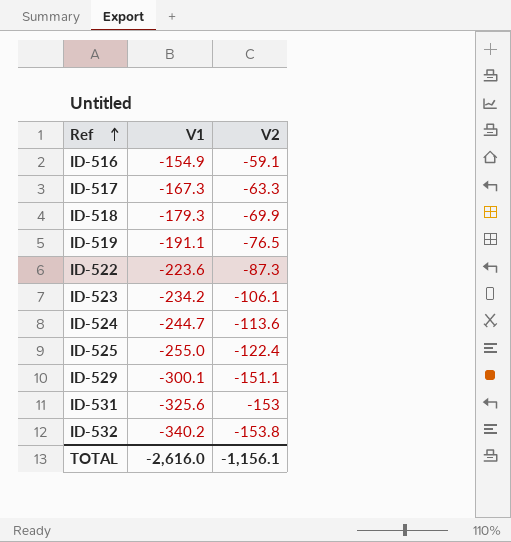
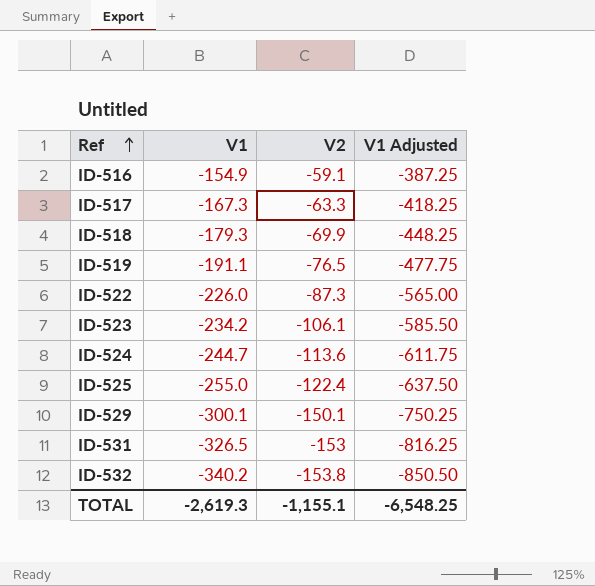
column V1 Adjusted | formula: none -> [V1] * 2.5
ID-522 | V1: -223.6 -> -226.0
ID-529 | V2: -151.1 -> -150.1
ID-531 | V1: -325.6 -> -326.5
TOTAL | V1: -2,616.0 -> -2,619.3
TOTAL | V2: -1,156.1 -> -1,155.1

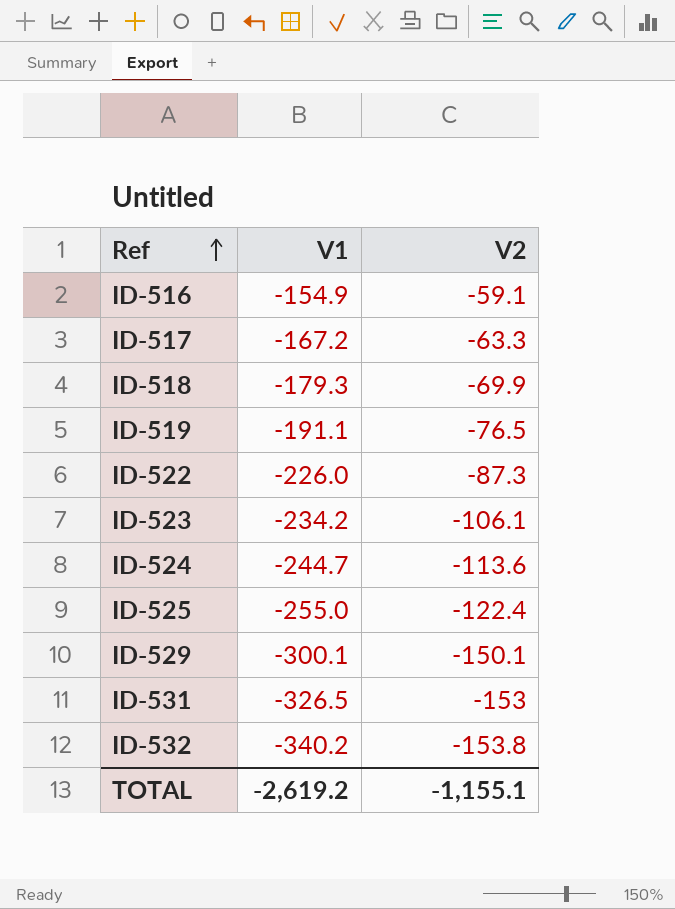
column V1 Adjusted | formula: [V1] * 2.5 -> none
ID-517 | V1: -167.3 -> -167.2
TOTAL | V1: -2,619.3 -> -2,619.2

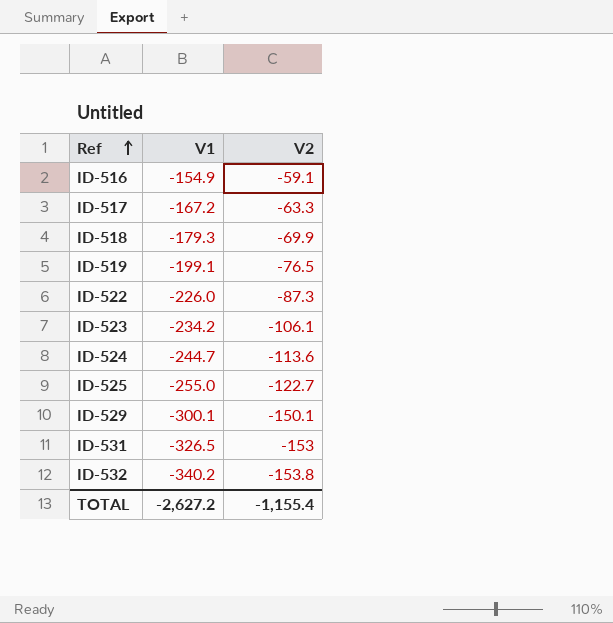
ID-519 | V1: -191.1 -> -199.1
ID-525 | V2: -122.4 -> -122.7
TOTAL | V1: -2,619.2 -> -2,627.2
TOTAL | V2: -1,155.1 -> -1,155.4

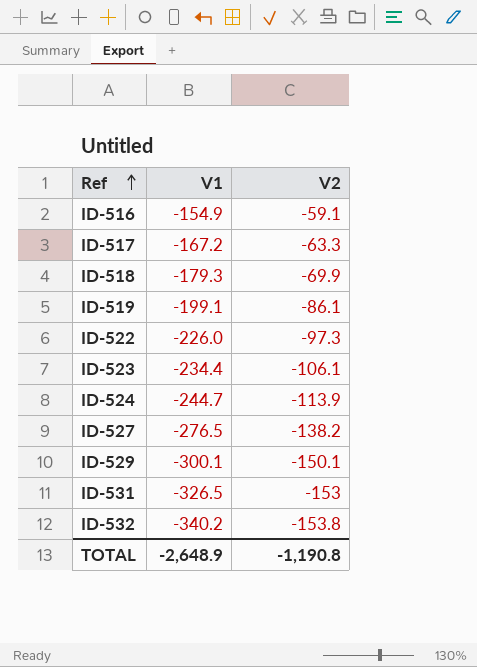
row ID-525: -255.0 | -122.7 -> none
ID-519 | V2: -76.5 -> -86.1
ID-522 | V2: -87.3 -> -97.3
ID-523 | V1: -234.2 -> -234.4
ID-524 | V2: -113.6 -> -113.9
row ID-527: none -> -276.5 | -138.2
TOTAL | V1: -2,627.2 -> -2,648.9
TOTAL | V2: -1,155.4 -> -1,190.8

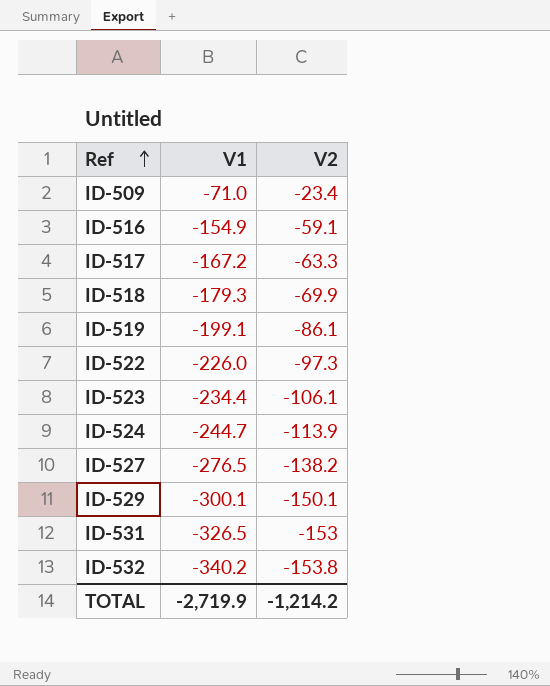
row ID-509: none -> -71.0 | -23.4
TOTAL | V1: -2,648.9 -> -2,719.9
TOTAL | V2: -1,190.8 -> -1,214.2

